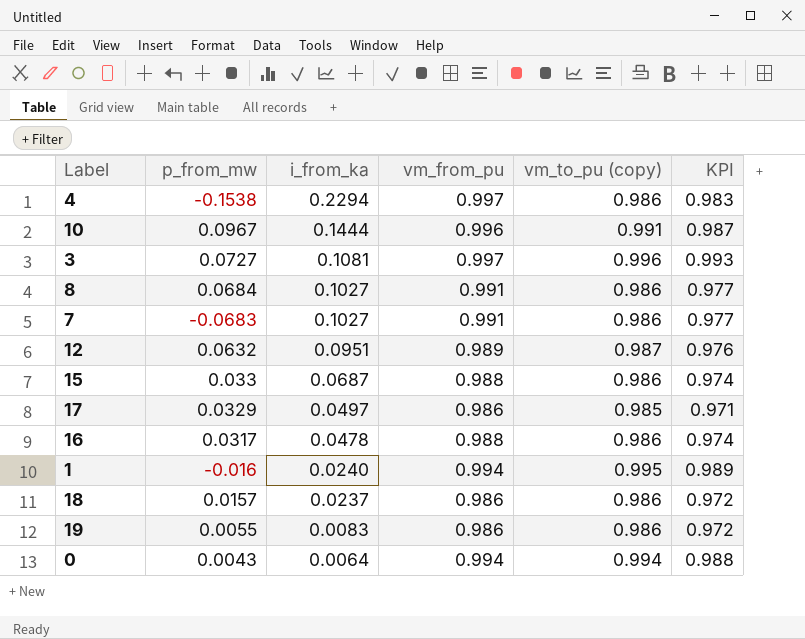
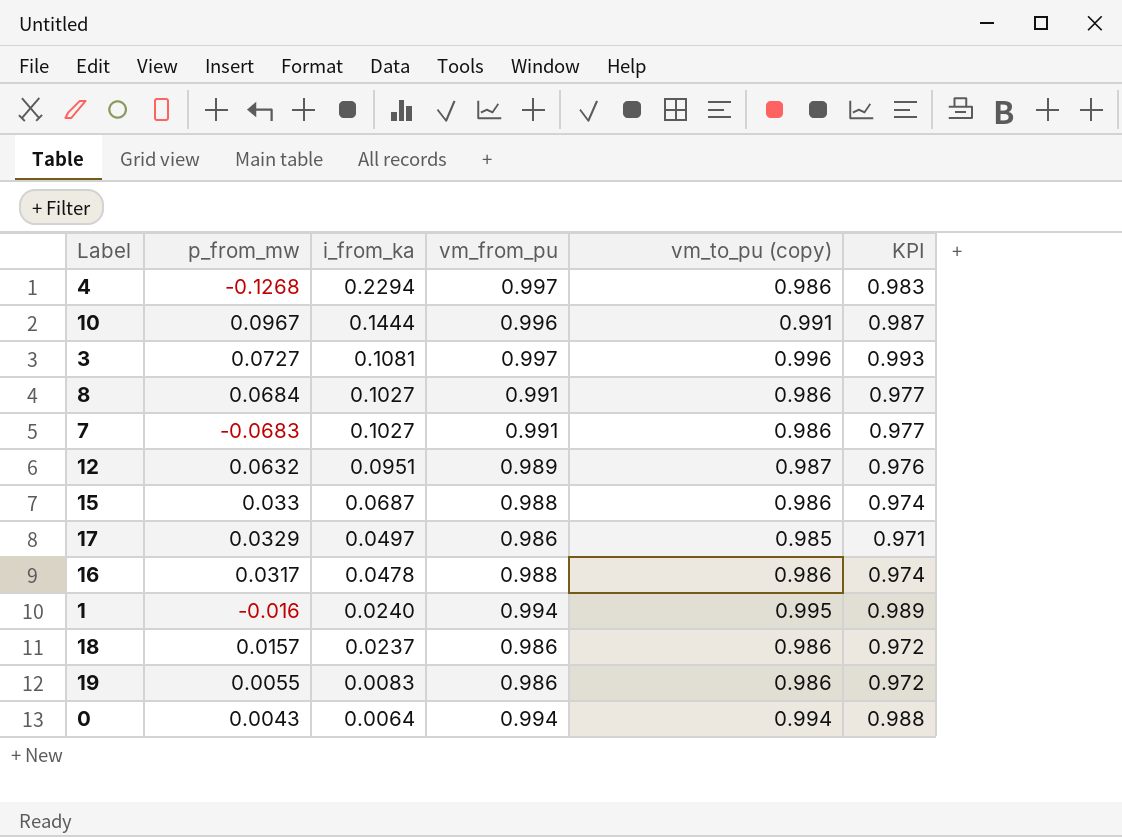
4 | p_from_mw: -0.1538 -> -0.1268

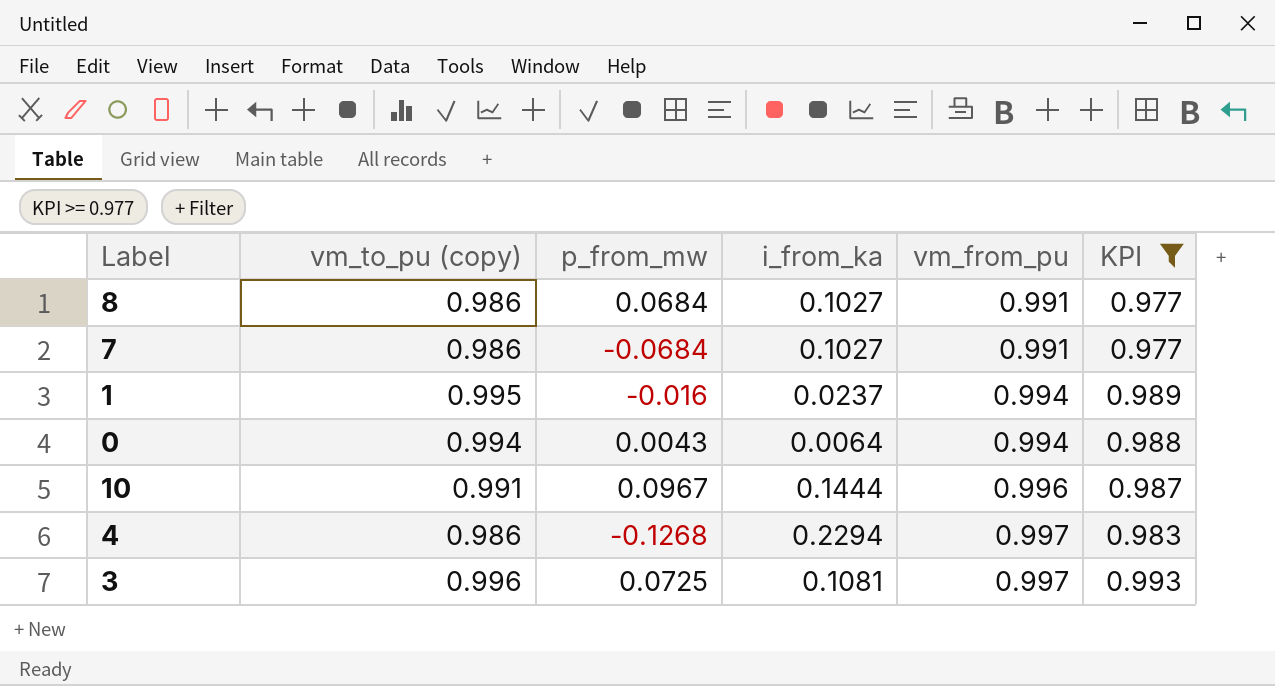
filter: none -> KPI >= 0.977
row order: i_from_ka descending -> vm_from_pu ascending
column vm_to_pu (copy) | position: 5 -> 2
7 | p_from_mw: -0.0683 -> -0.0684
1 | i_from_ka: 0.0240 -> 0.0237
3 | p_from_mw: 0.0727 -> 0.0725

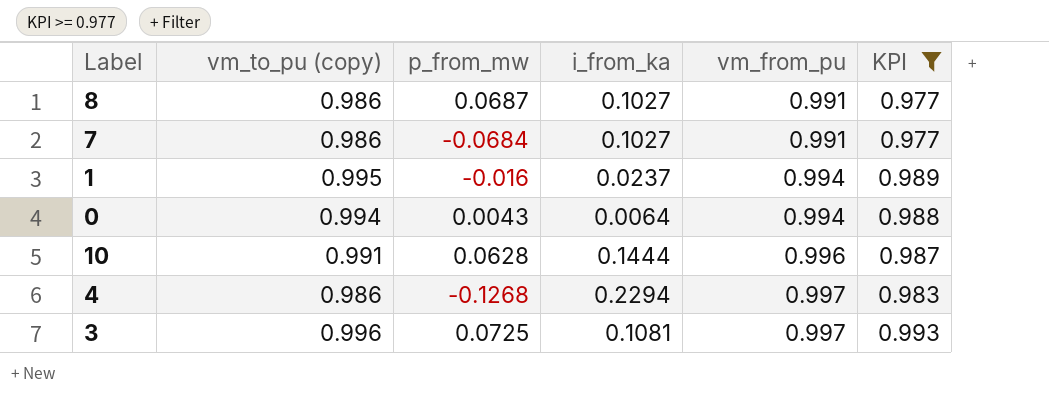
8 | p_from_mw: 0.0684 -> 0.0687
10 | p_from_mw: 0.0967 -> 0.0628

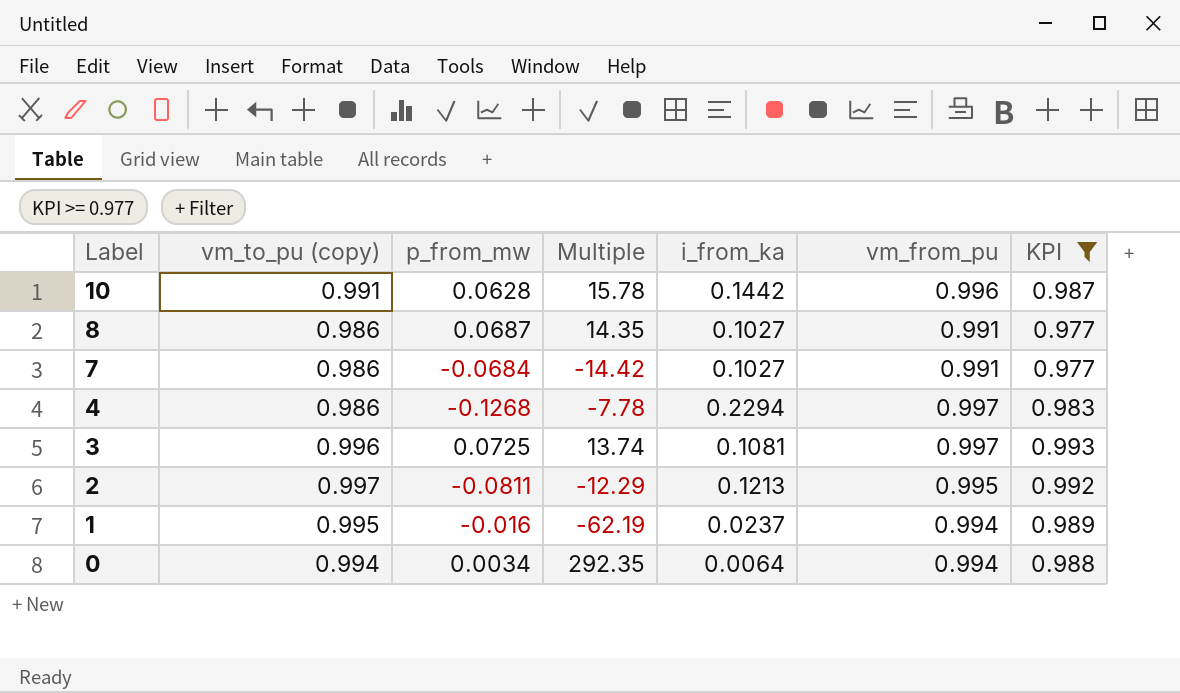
row order: vm_from_pu ascending -> Label descending
column Multiple | formula: none -> [vm_to_pu (copy)] / [p_from_mw]
10 | i_from_ka: 0.1444 -> 0.1442
row 2: none -> 0.997 | -0.0811 | -12.29 | 0.1213 | 0.995 | 0.992
0 | p_from_mw: 0.0043 -> 0.0034

